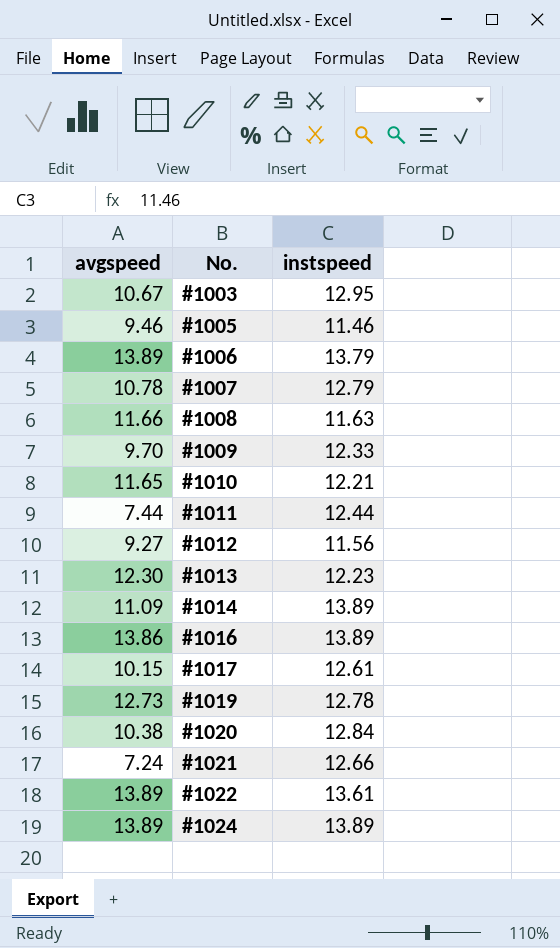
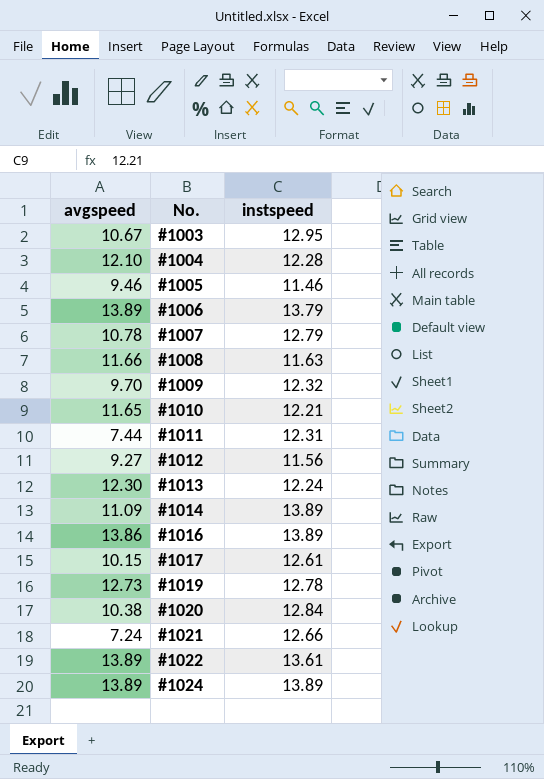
row #1004: none -> 12.10 | 12.28
#1009 | instspeed: 12.33 -> 12.32
#1011 | instspeed: 12.44 -> 12.31
#1013 | instspeed: 12.23 -> 12.24

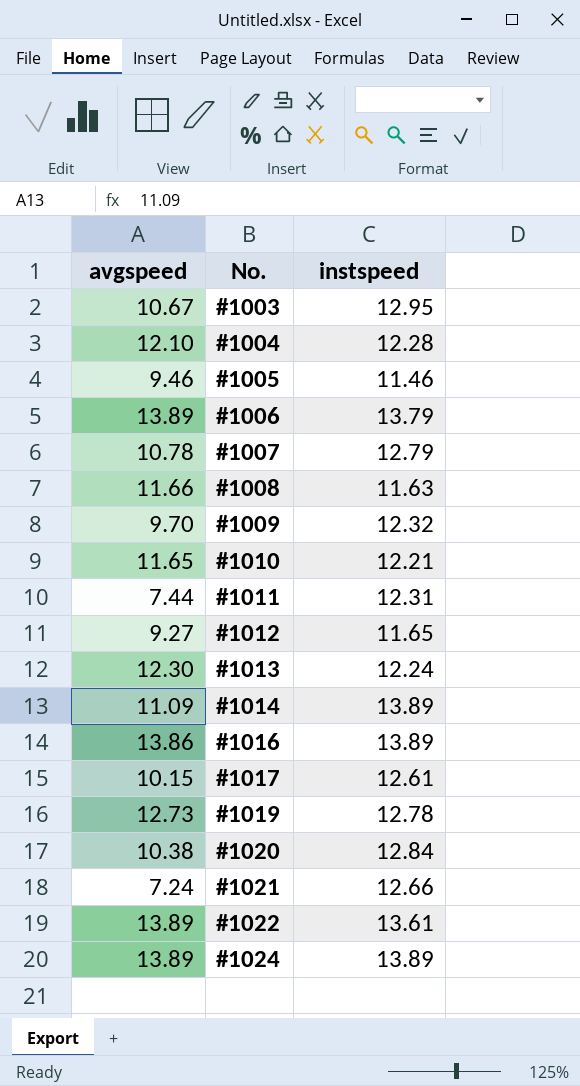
#1012 | instspeed: 11.56 -> 11.65

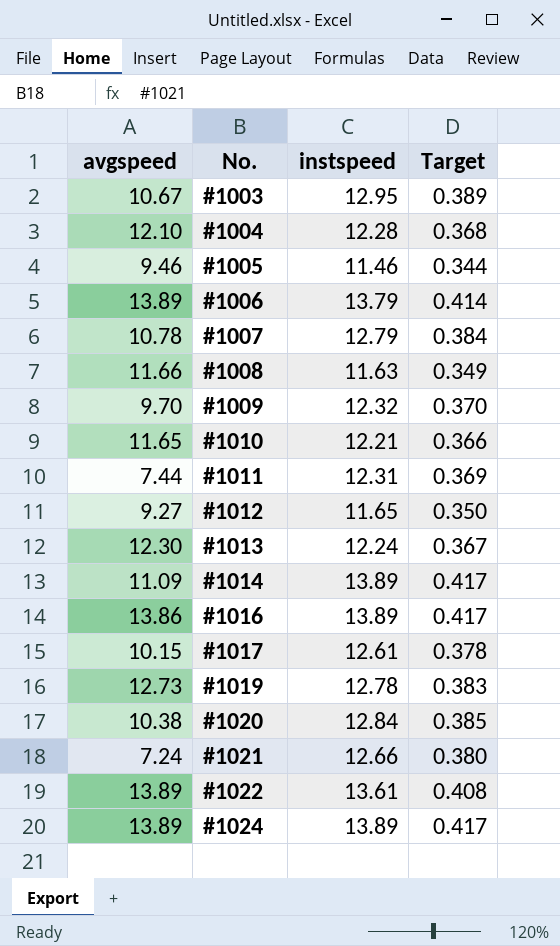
column Target | formula: none -> [instspeed] * 0.03

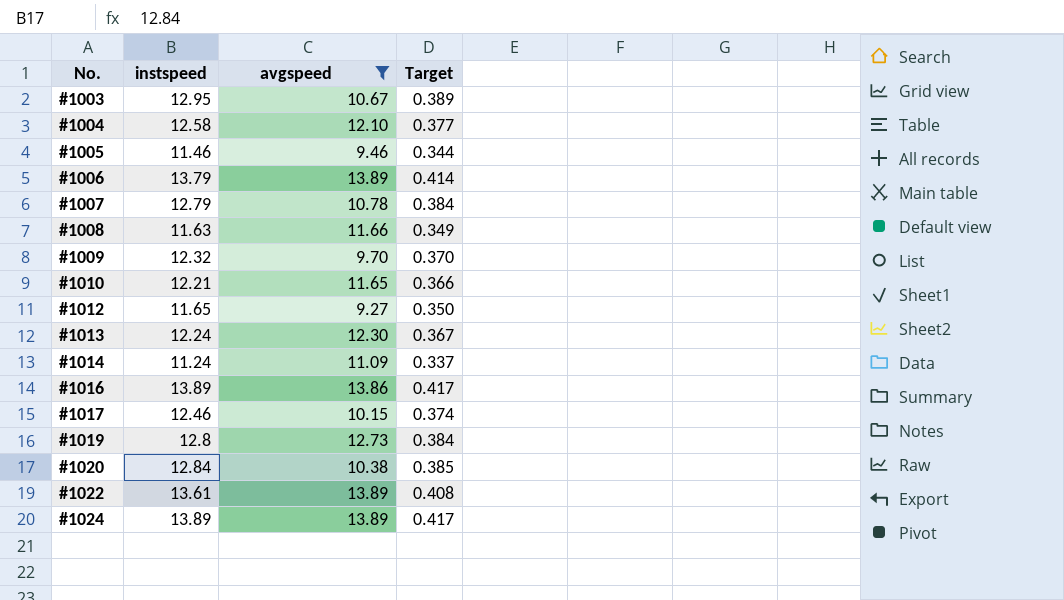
filter: none -> avgspeed >= 9.27
column avgspeed | position: 1 -> 3
#1004 | instspeed: 12.28 -> 12.58
#1004 | Target: 0.368 -> 0.377
#1014 | instspeed: 13.89 -> 11.24
#1014 | Target: 0.417 -> 0.337
#1017 | instspeed: 12.61 -> 12.46
#1017 | Target: 0.378 -> 0.374
#1019 | instspeed: 12.78 -> 12.8
#1019 | Target: 0.383 -> 0.384

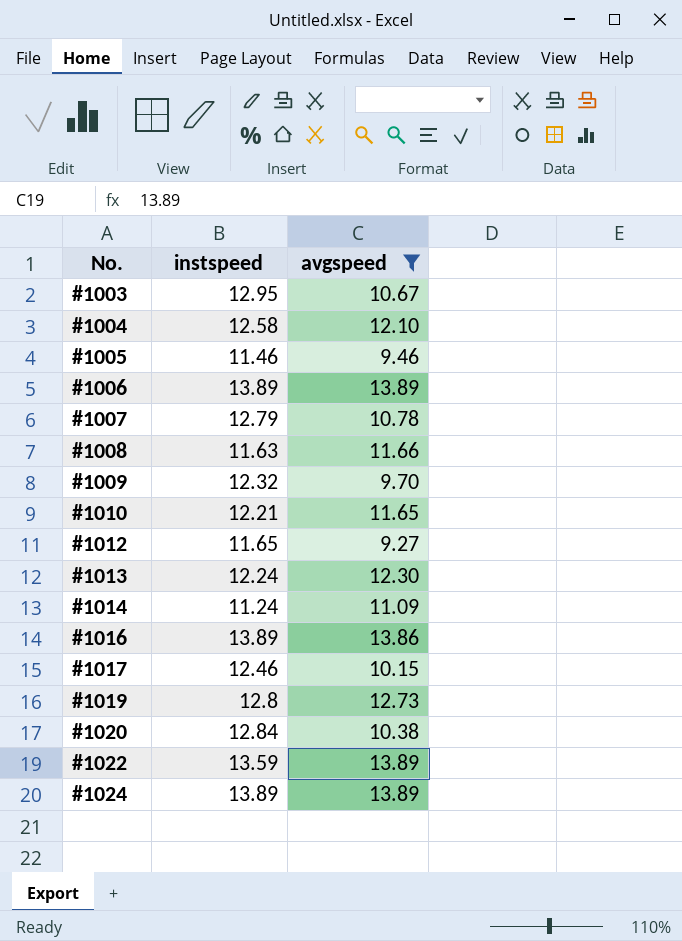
column Target | formula: [instspeed] * 0.03 -> none
#1006 | instspeed: 13.79 -> 13.89
#1022 | instspeed: 13.61 -> 13.59

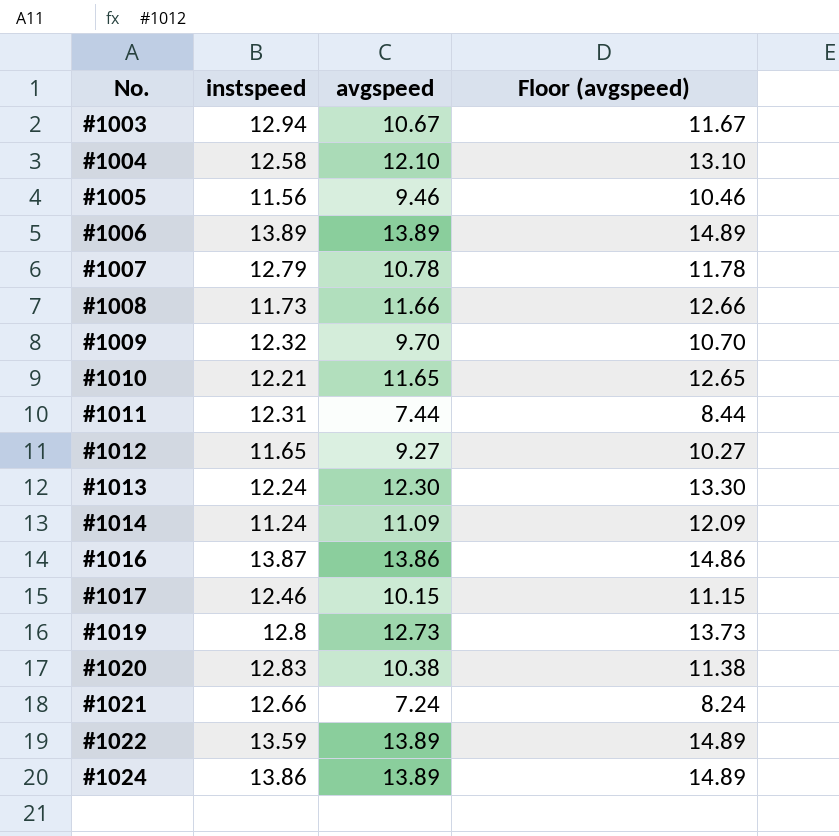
filter: avgspeed >= 9.27 -> none
column Floor (avgspeed) | formula: none -> [avgspeed] + 1
#1003 | instspeed: 12.95 -> 12.94
#1005 | instspeed: 11.46 -> 11.56
#1008 | instspeed: 11.63 -> 11.73
#1016 | instspeed: 13.89 -> 13.87
#1020 | instspeed: 12.84 -> 12.83
#1024 | instspeed: 13.89 -> 13.86

